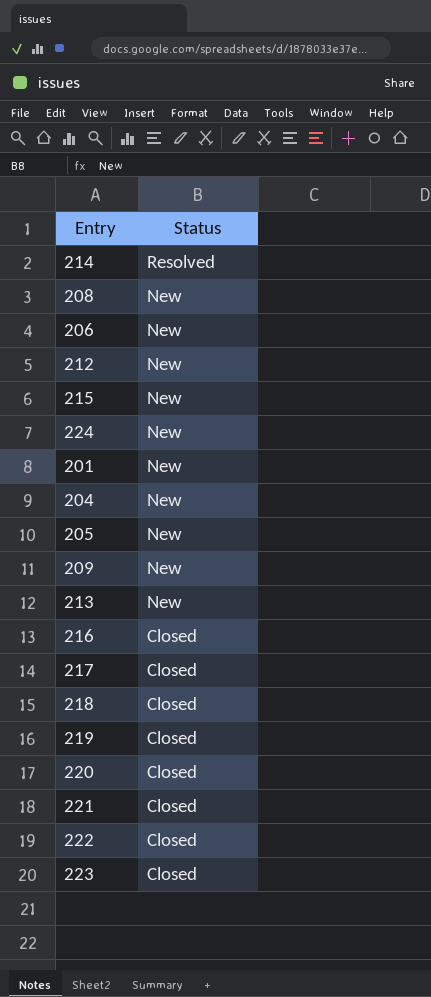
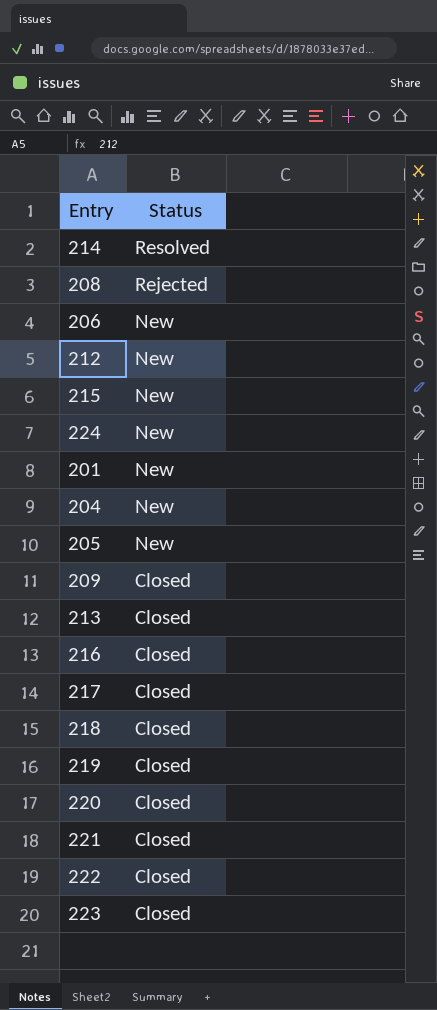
208 | Status: New -> Rejected
209 | Status: New -> Closed
213 | Status: New -> Closed

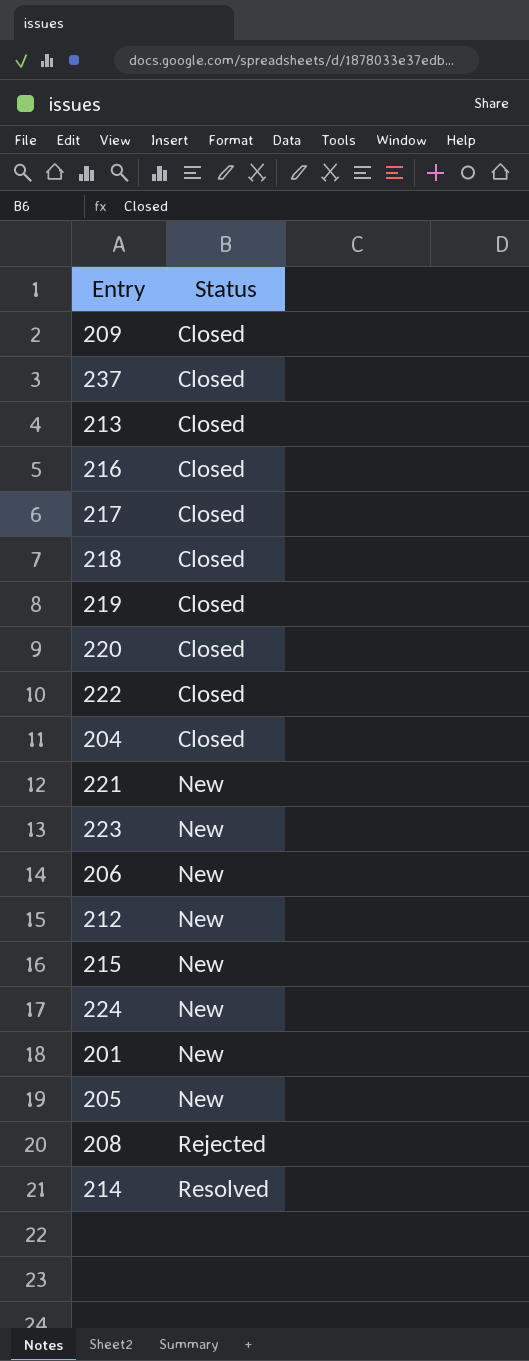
row order: Status descending -> Status ascending
row 237: none -> Closed
204 | Status: New -> Closed
221 | Status: Closed -> New
223 | Status: Closed -> New

